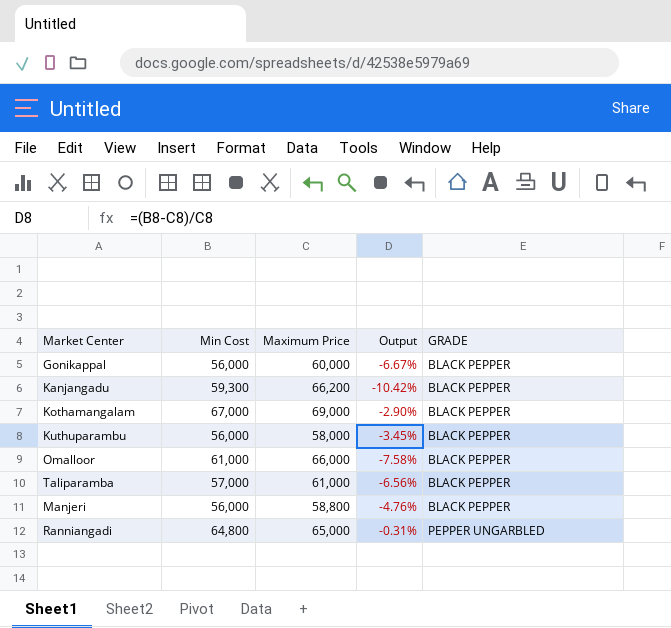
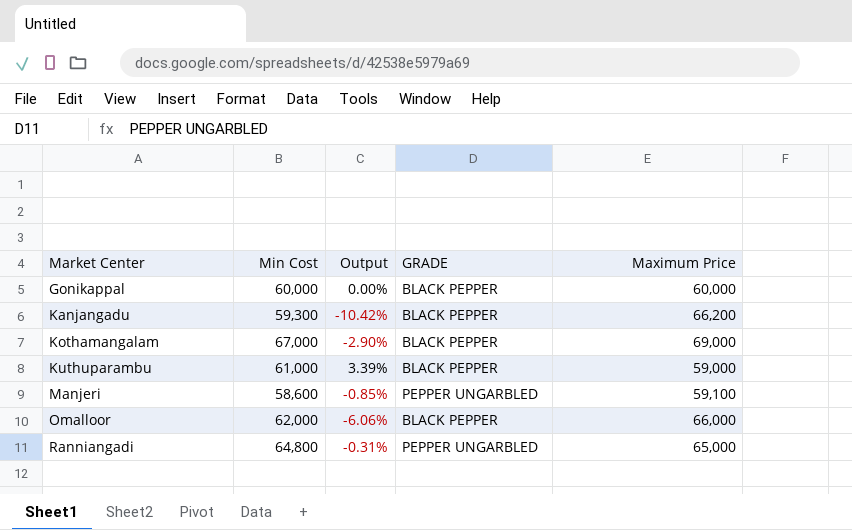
row order: GRADE ascending -> Market Center ascending
column Maximum Price | position: 3 -> 5
row Taliparamba: 57,000 | 61,000 | -6.56% | BLACK PEPPER -> none
Gonikappal | Min Cost: 56,000 -> 60,000
Gonikappal | Output: -6.67% -> 0.00%
Kuthuparambu | Min Cost: 56,000 -> 61,000
Kuthuparambu | Output: -3.45% -> 3.39%
Kuthuparambu | Maximum Price: 58,000 -> 59,000
Manjeri | Min Cost: 56,000 -> 58,600
Manjeri | Output: -4.76% -> -0.85%
Manjeri | GRADE: BLACK PEPPER -> PEPPER UNGARBLED
Manjeri | Maximum Price: 58,800 -> 59,100
Omalloor | Min Cost: 61,000 -> 62,000
Omalloor | Output: -7.58% -> -6.06%

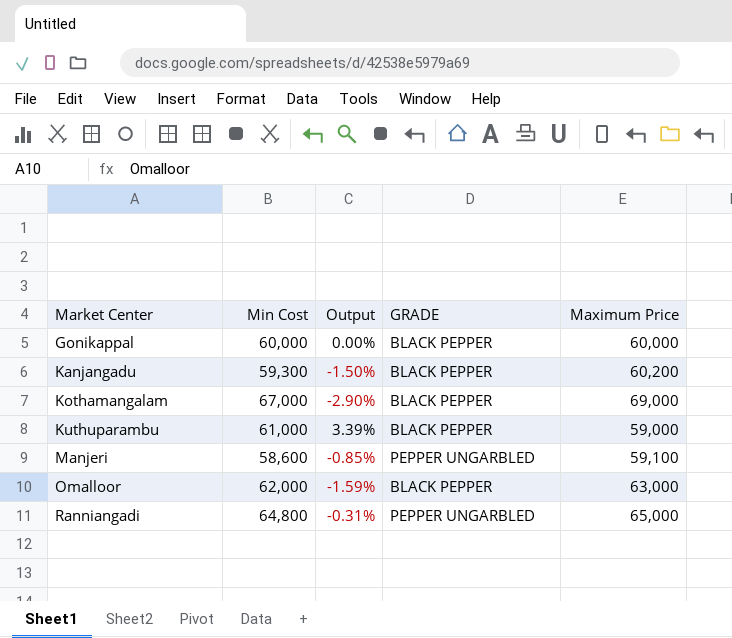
Kanjangadu | Output: -10.42% -> -1.50%
Kanjangadu | Maximum Price: 66,200 -> 60,200
Omalloor | Output: -6.06% -> -1.59%
Omalloor | Maximum Price: 66,000 -> 63,000

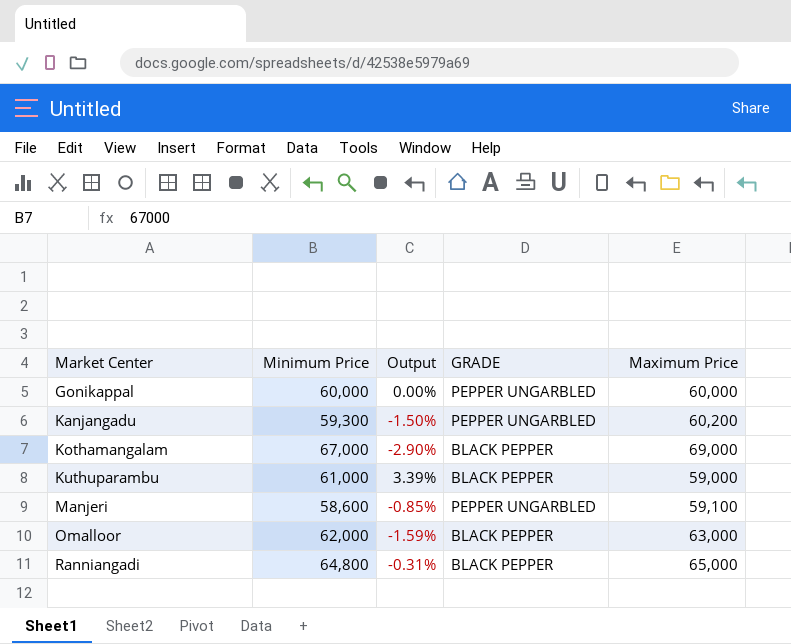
column name: Min Cost -> Minimum Price
Gonikappal | GRADE: BLACK PEPPER -> PEPPER UNGARBLED
Kanjangadu | GRADE: BLACK PEPPER -> PEPPER UNGARBLED
Ranniangadi | GRADE: PEPPER UNGARBLED -> BLACK PEPPER

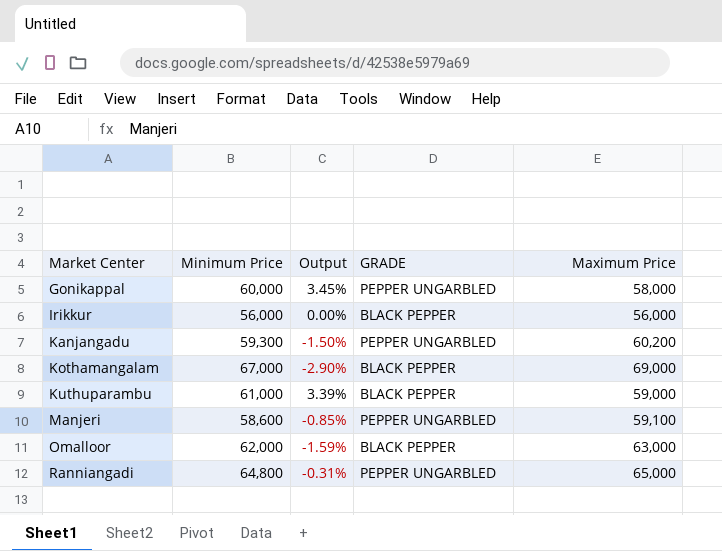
Gonikappal | Output: 0.00% -> 3.45%
Gonikappal | Maximum Price: 60,000 -> 58,000
row Irikkur: none -> 56,000 | 0.00% | BLACK PEPPER | 56,000
Ranniangadi | GRADE: BLACK PEPPER -> PEPPER UNGARBLED

